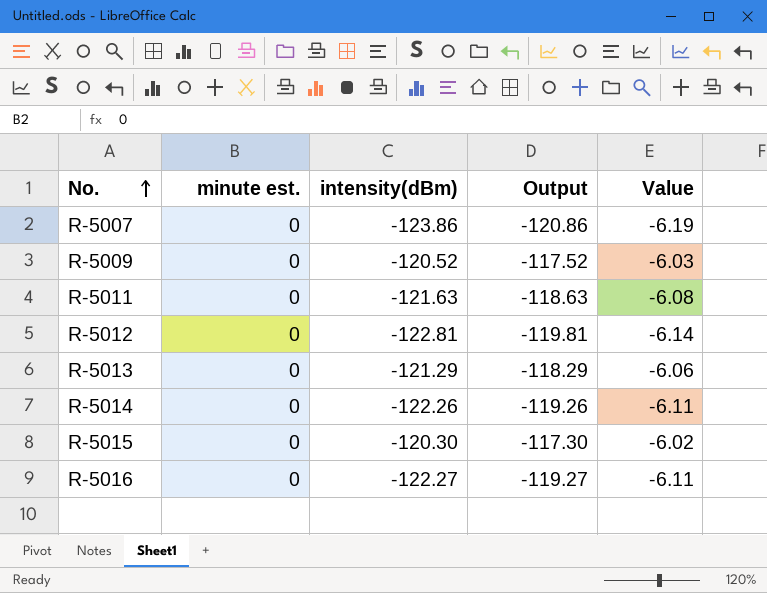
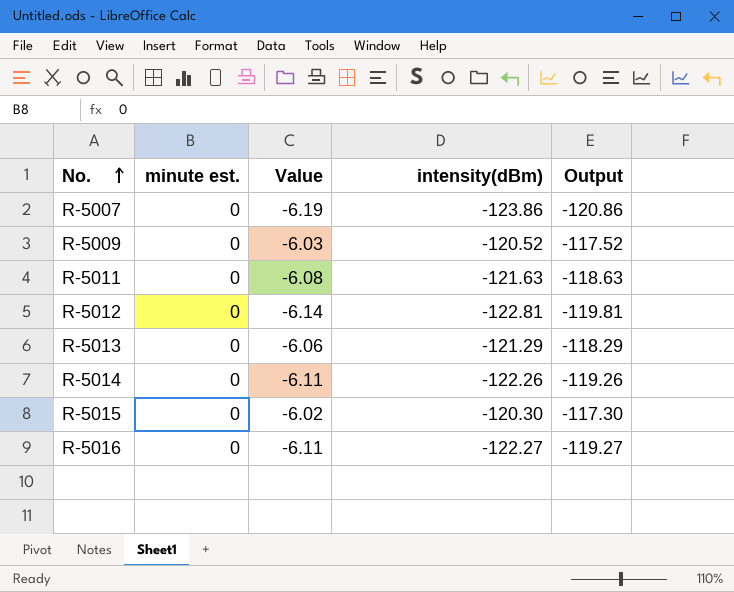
column Value | position: 5 -> 3

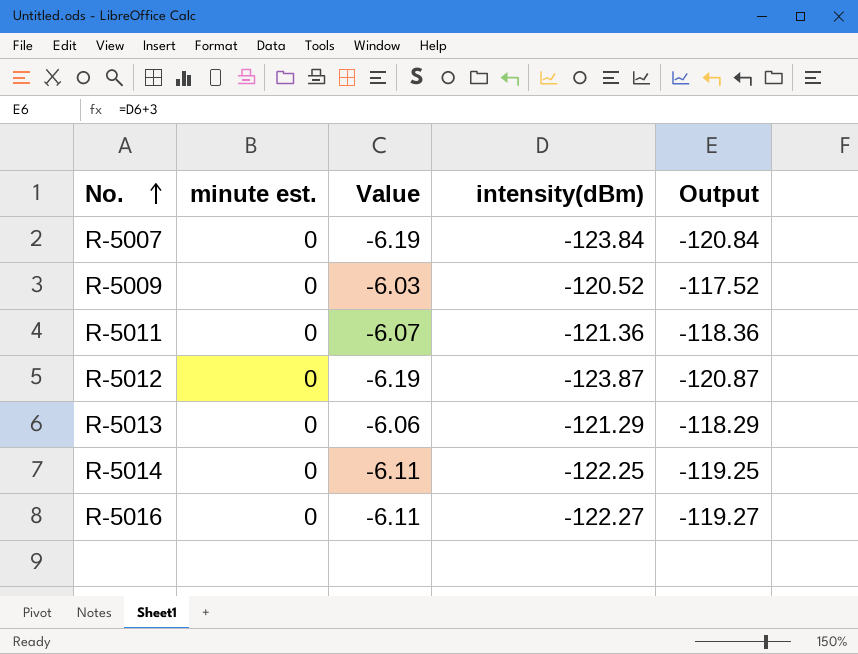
row R-5015: 0 | -6.02 | -120.30 | -117.30 -> none
R-5007 | intensity(dBm): -123.86 -> -123.84
R-5007 | Output: -120.86 -> -120.84
R-5011 | Value: -6.08 -> -6.07
R-5011 | intensity(dBm): -121.63 -> -121.36
R-5011 | Output: -118.63 -> -118.36
R-5012 | Value: -6.14 -> -6.19
R-5012 | intensity(dBm): -122.81 -> -123.87
R-5012 | Output: -119.81 -> -120.87
R-5014 | intensity(dBm): -122.26 -> -122.25
R-5014 | Output: -119.26 -> -119.25

